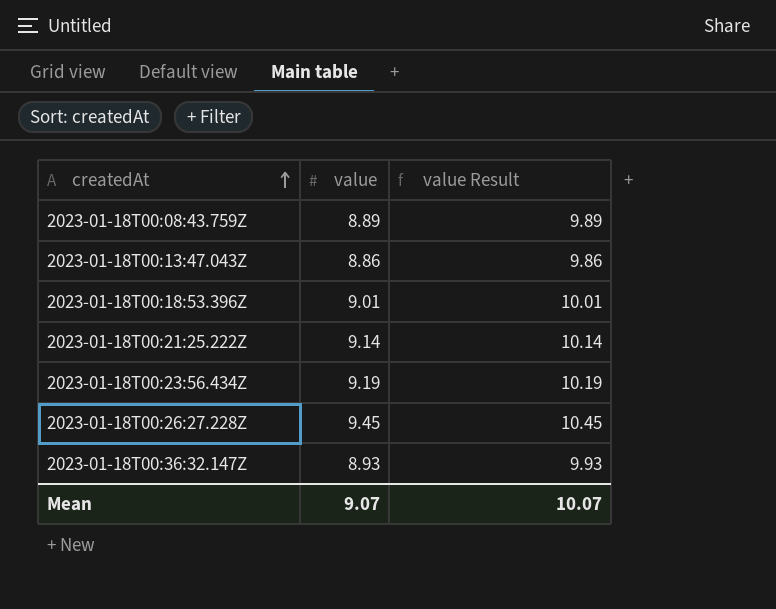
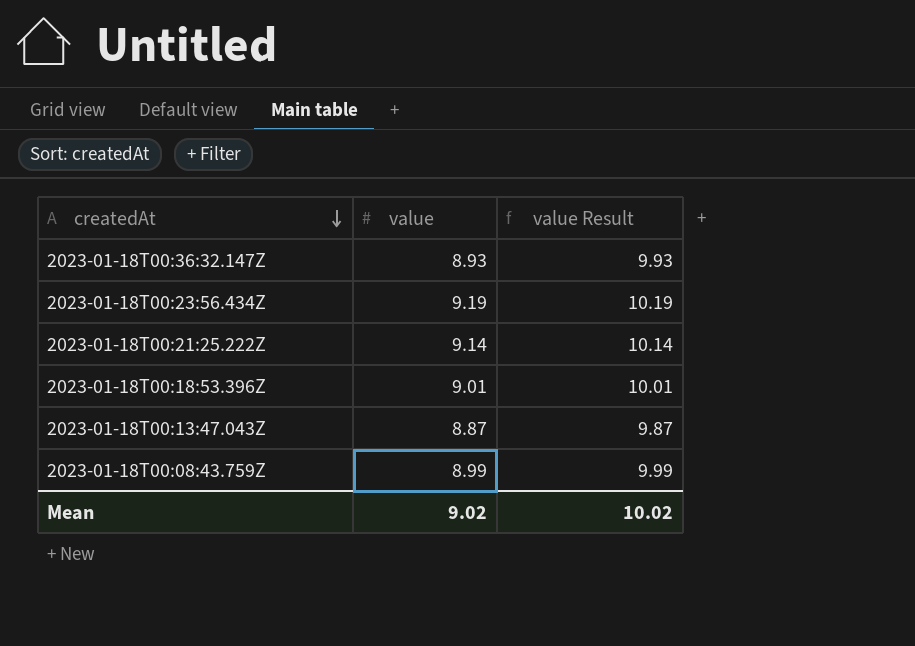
row order: createdAt ascending -> createdAt descending
row 2023-01-18T00:26:27.228Z: 9.45 | 10.45 -> none
2023-01-18T00:13:47.043Z | value: 8.86 -> 8.87
2023-01-18T00:13:47.043Z | value Result: 9.86 -> 9.87
2023-01-18T00:08:43.759Z | value: 8.89 -> 8.99
2023-01-18T00:08:43.759Z | value Result: 9.89 -> 9.99
Mean | value: 9.07 -> 9.02
Mean | value Result: 10.07 -> 10.02

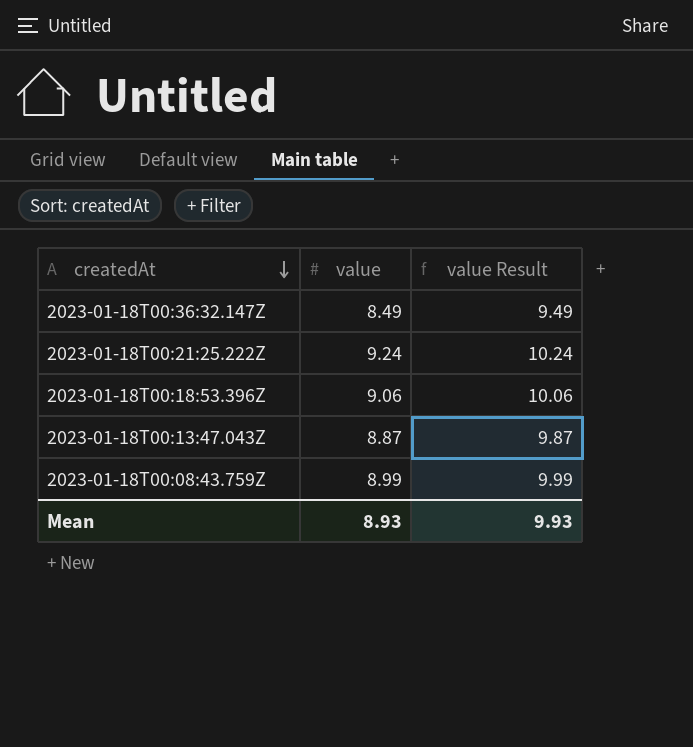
row 2023-01-18T00:23:56.434Z: 9.19 | 10.19 -> none
2023-01-18T00:36:32.147Z | value: 8.93 -> 8.49
2023-01-18T00:36:32.147Z | value Result: 9.93 -> 9.49
2023-01-18T00:21:25.222Z | value: 9.14 -> 9.24
2023-01-18T00:21:25.222Z | value Result: 10.14 -> 10.24
2023-01-18T00:18:53.396Z | value: 9.01 -> 9.06
2023-01-18T00:18:53.396Z | value Result: 10.01 -> 10.06
Mean | value: 9.02 -> 8.93
Mean | value Result: 10.02 -> 9.93

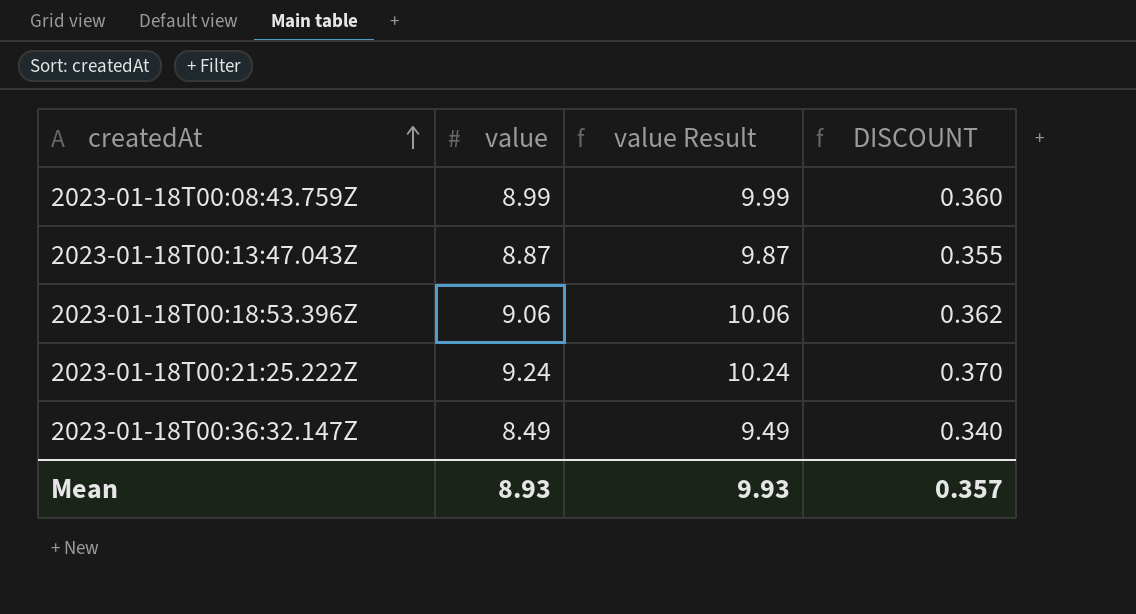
row order: createdAt descending -> createdAt ascending
column DISCOUNT | formula: none -> [value] * 0.04

